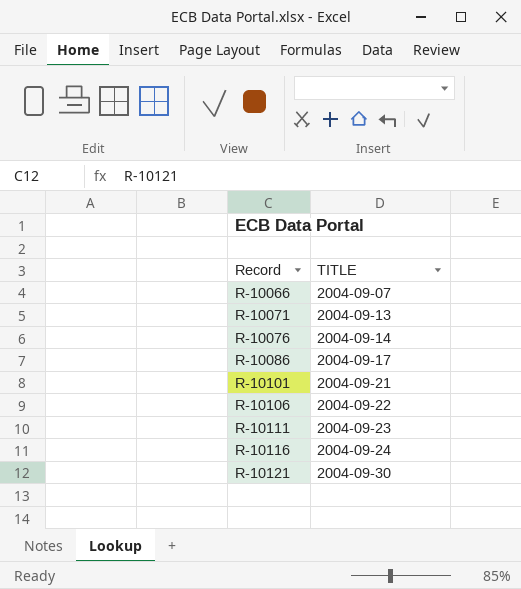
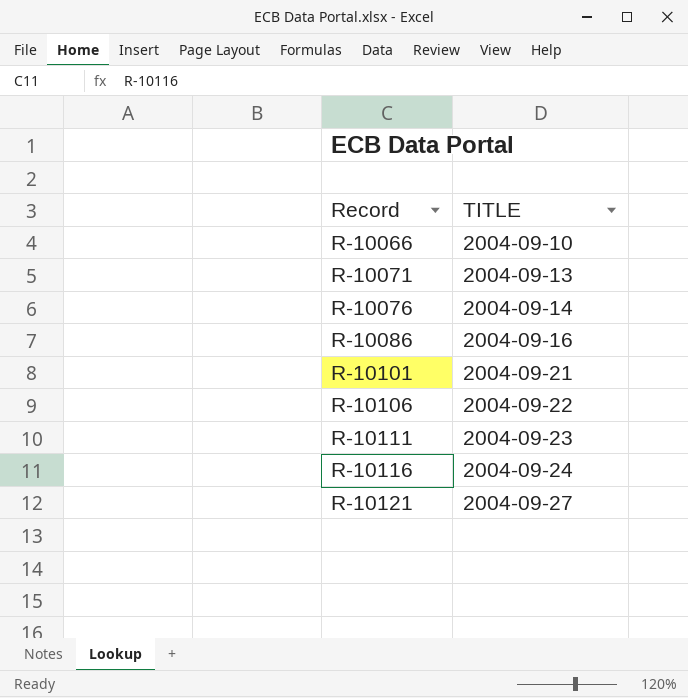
R-10066 | TITLE: 2004-09-07 -> 2004-09-10
R-10086 | TITLE: 2004-09-17 -> 2004-09-16
R-10121 | TITLE: 2004-09-30 -> 2004-09-27

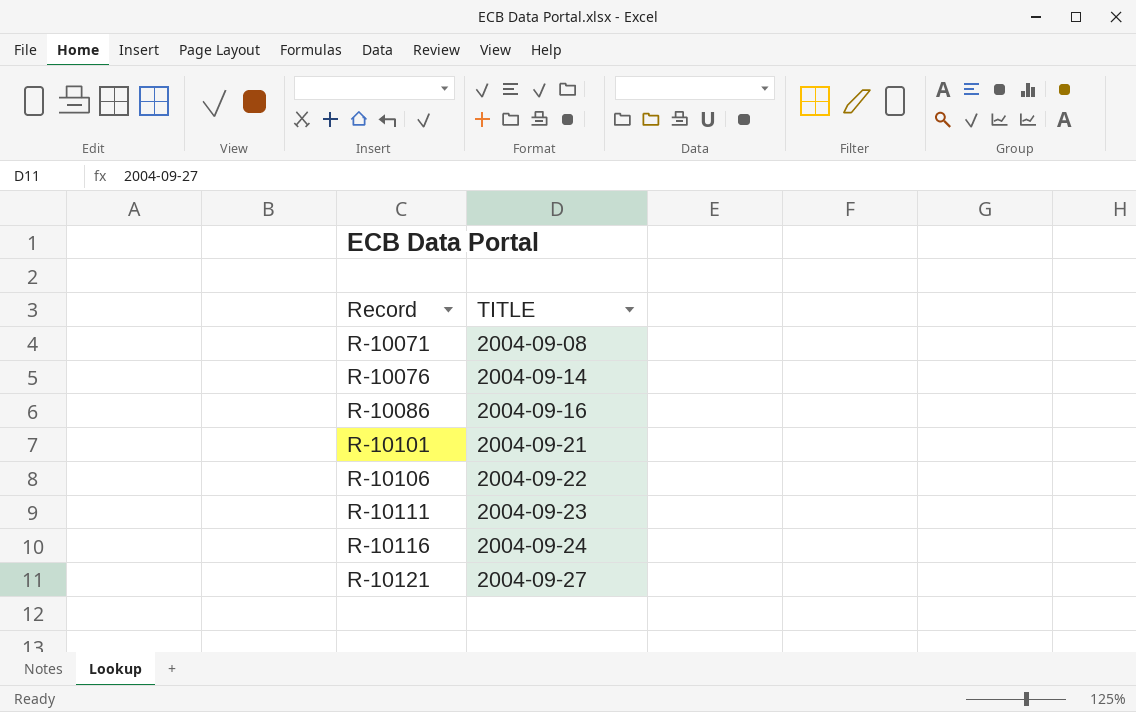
row R-10066: 2004-09-10 -> none
R-10071 | TITLE: 2004-09-13 -> 2004-09-08

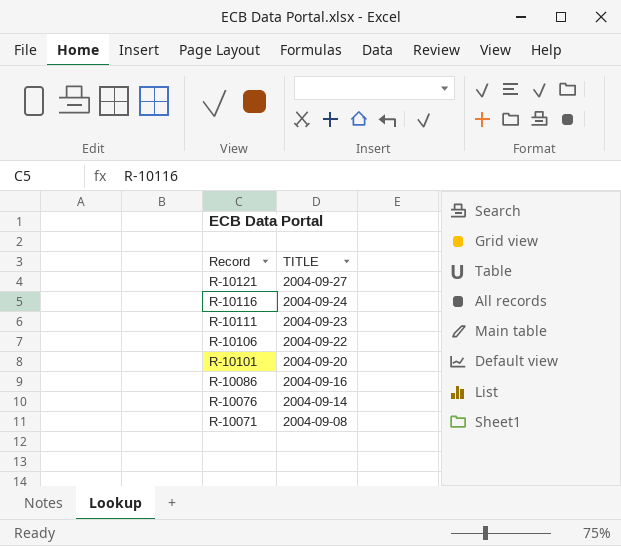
row order: Record ascending -> Record descending
R-10101 | TITLE: 2004-09-21 -> 2004-09-20

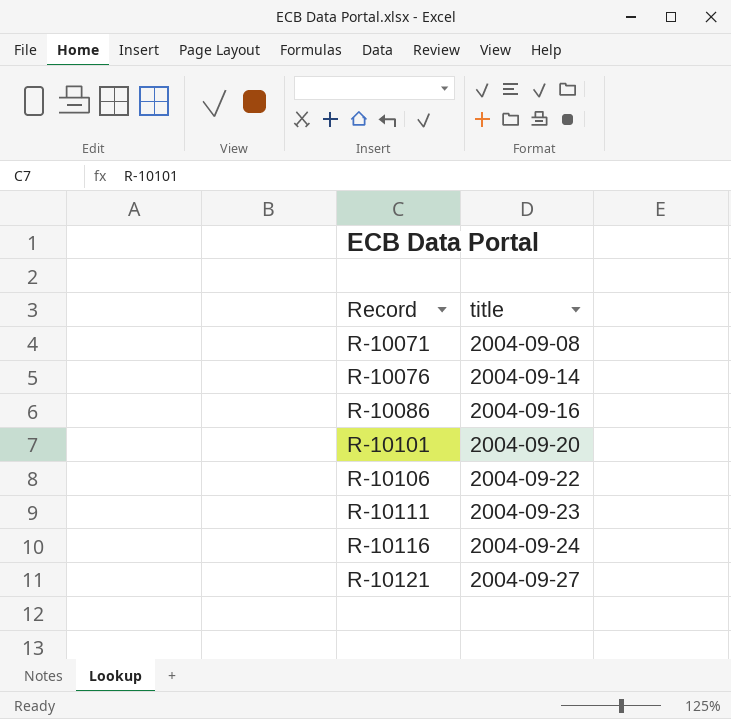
row order: Record descending -> Record ascending
column name: TITLE -> title

